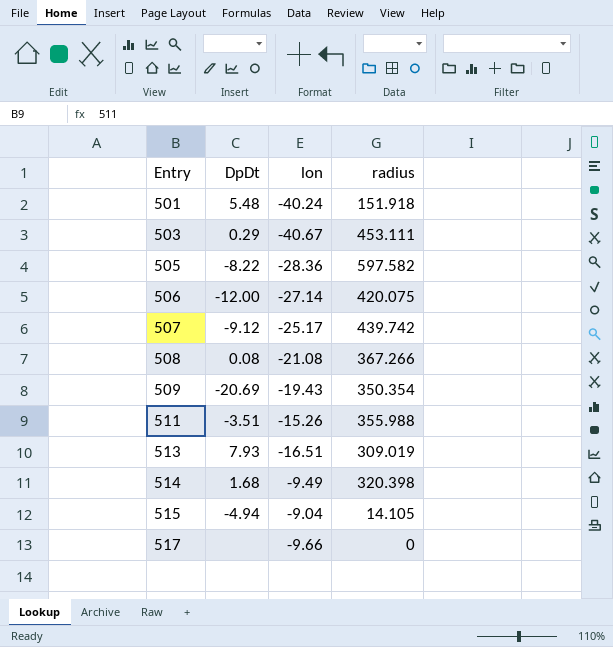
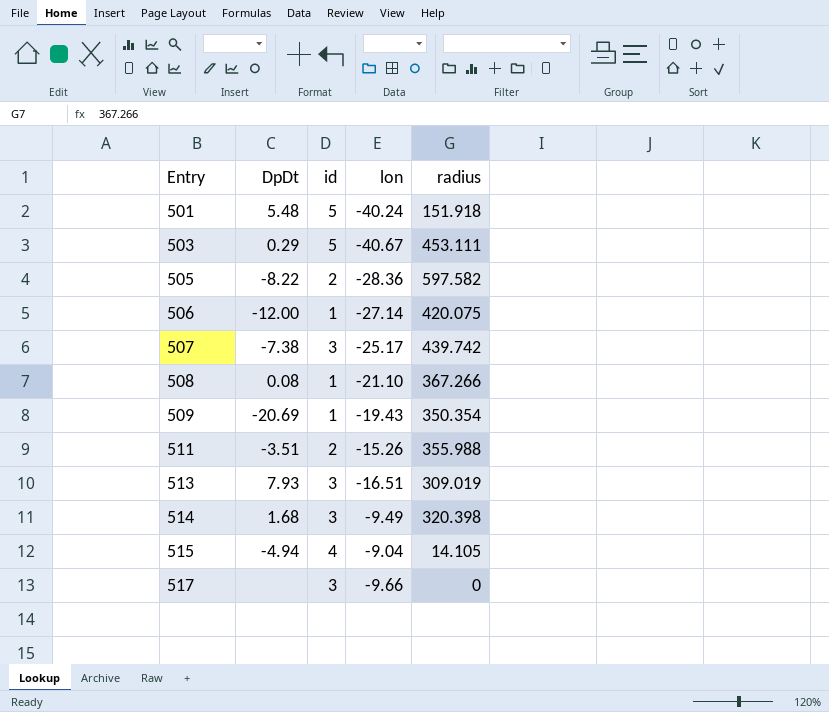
column id | position: none -> 3
507 | DpDt: -9.12 -> -7.38
508 | lon: -21.08 -> -21.10

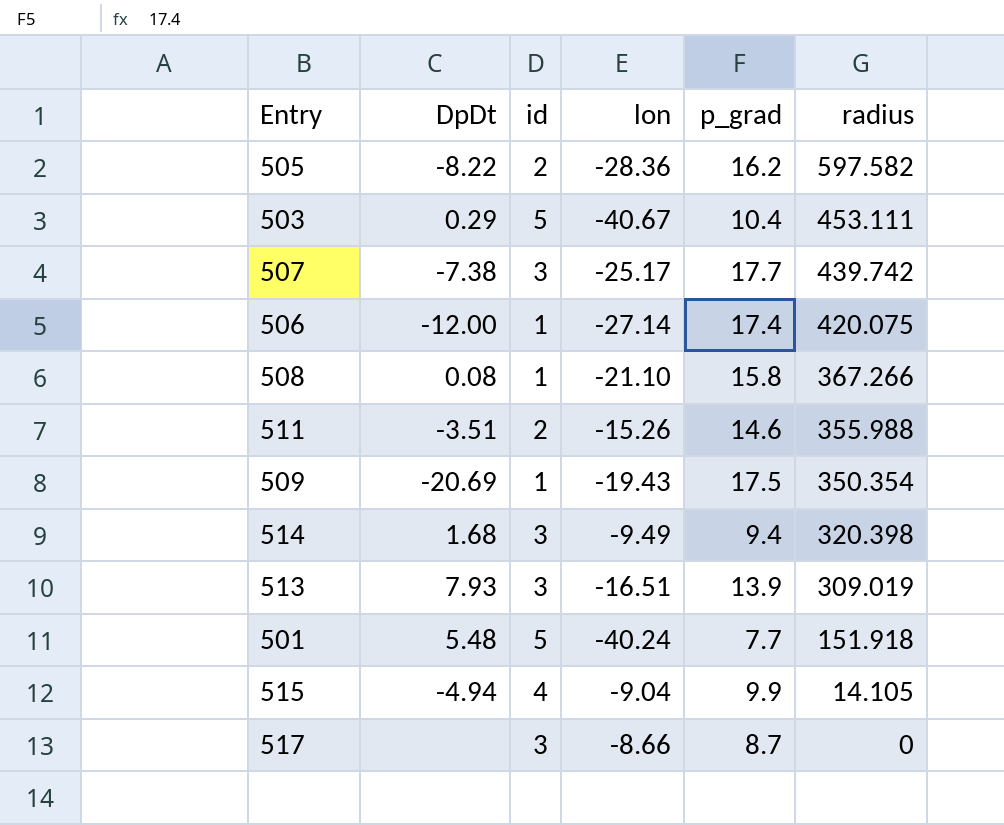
row order: Entry ascending -> radius descending
column p_grad | position: none -> 5
517 | lon: -9.66 -> -8.66

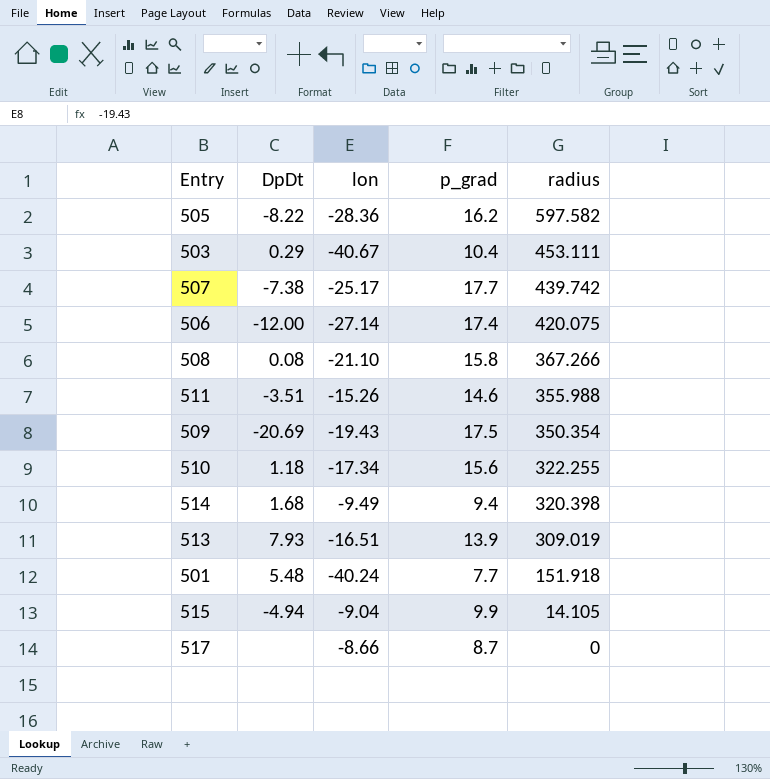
column id | position: 3 -> none
row 510: none -> 1.18 | -17.34 | 15.6 | 322.255

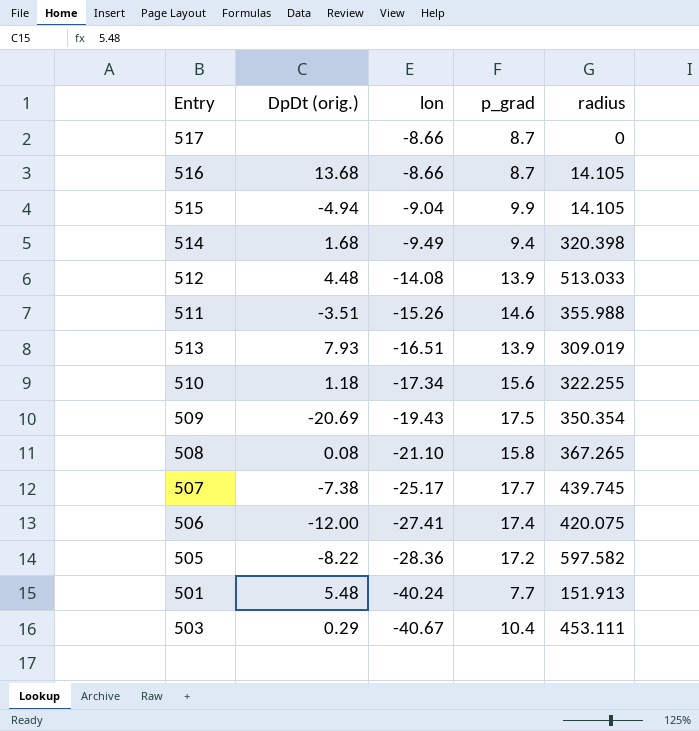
row order: radius descending -> lon descending
column name: DpDt -> DpDt (orig.)
row 516: none -> 13.68 | -8.66 | 8.7 | 14.105
row 512: none -> 4.48 | -14.08 | 13.9 | 513.033
508 | radius: 367.266 -> 367.265
507 | radius: 439.742 -> 439.745
506 | lon: -27.14 -> -27.41
505 | p_grad: 16.2 -> 17.2
501 | radius: 151.918 -> 151.913

